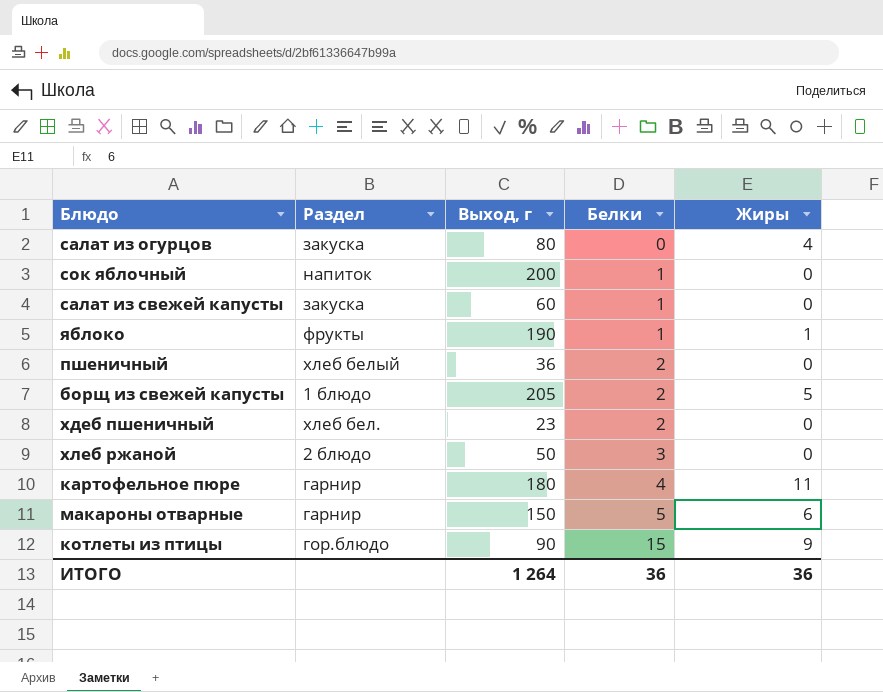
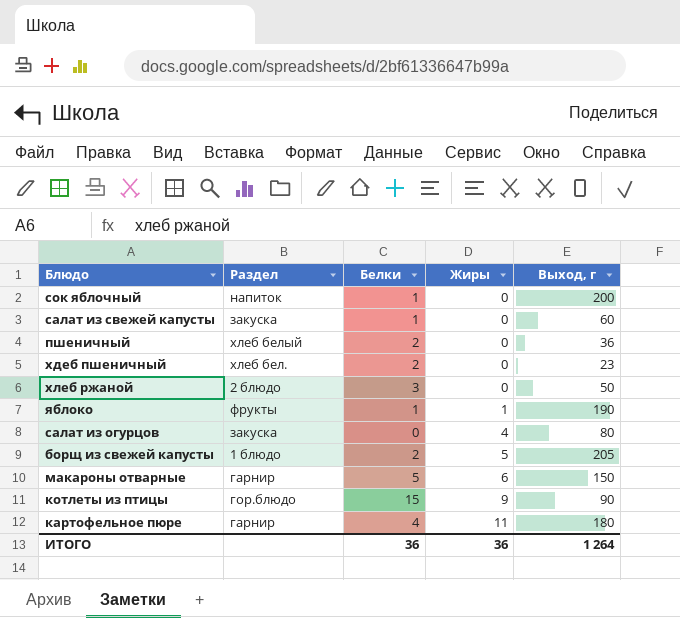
row order: Белки ascending -> Жиры ascending
column Выход, г | position: 3 -> 5

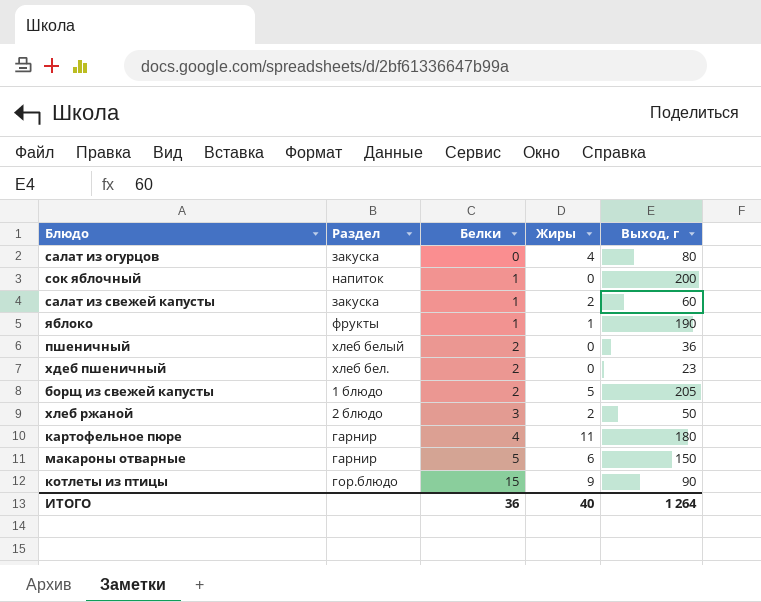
row order: Жиры ascending -> Белки ascending
салат из свежей капусты | Жиры: 0 -> 2
хлеб ржаной | Жиры: 0 -> 2
ИТОГО | Жиры: 36 -> 40

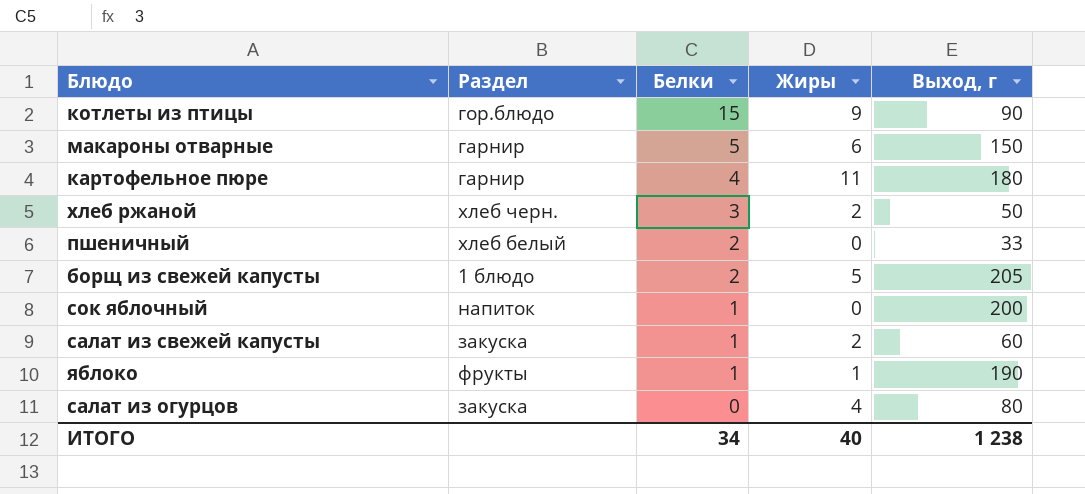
row order: Белки ascending -> Белки descending
row хдеб пшеничный: хлеб бел. | 2 | 0 | 23 -> none
хлеб ржаной | Раздел: 2 блюдо -> хлеб черн.
пшеничный | Выход, г: 36 -> 33
ИТОГО | Белки: 36 -> 34
ИТОГО | Выход, г: 1 264 -> 1 238

